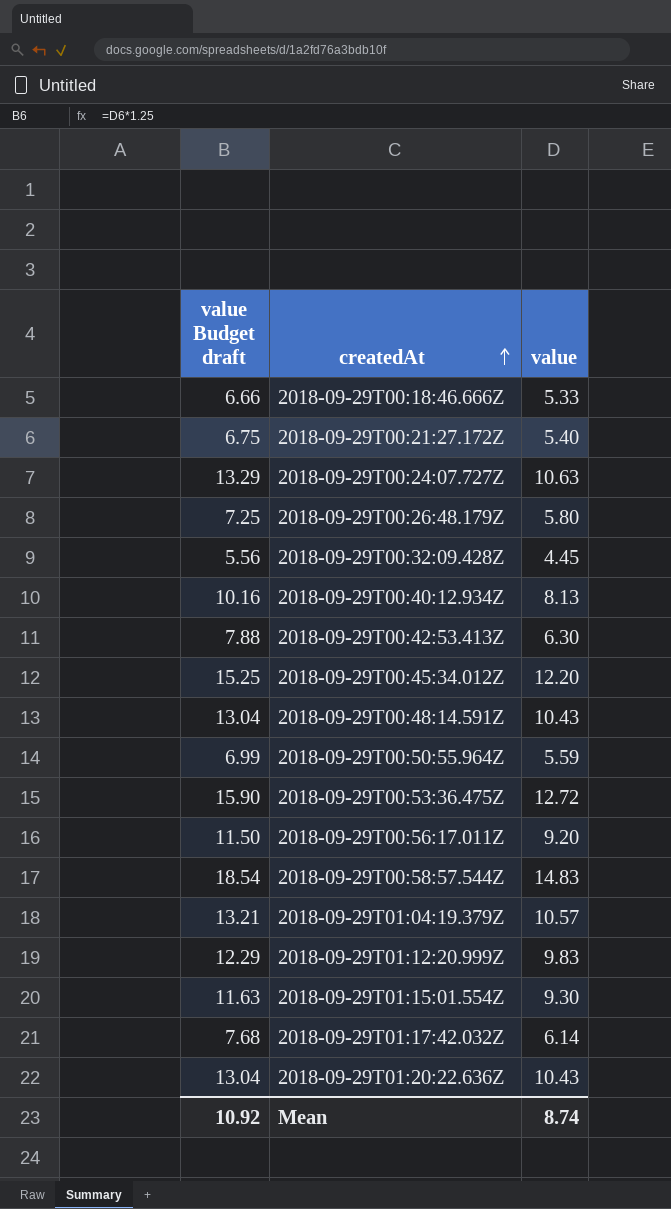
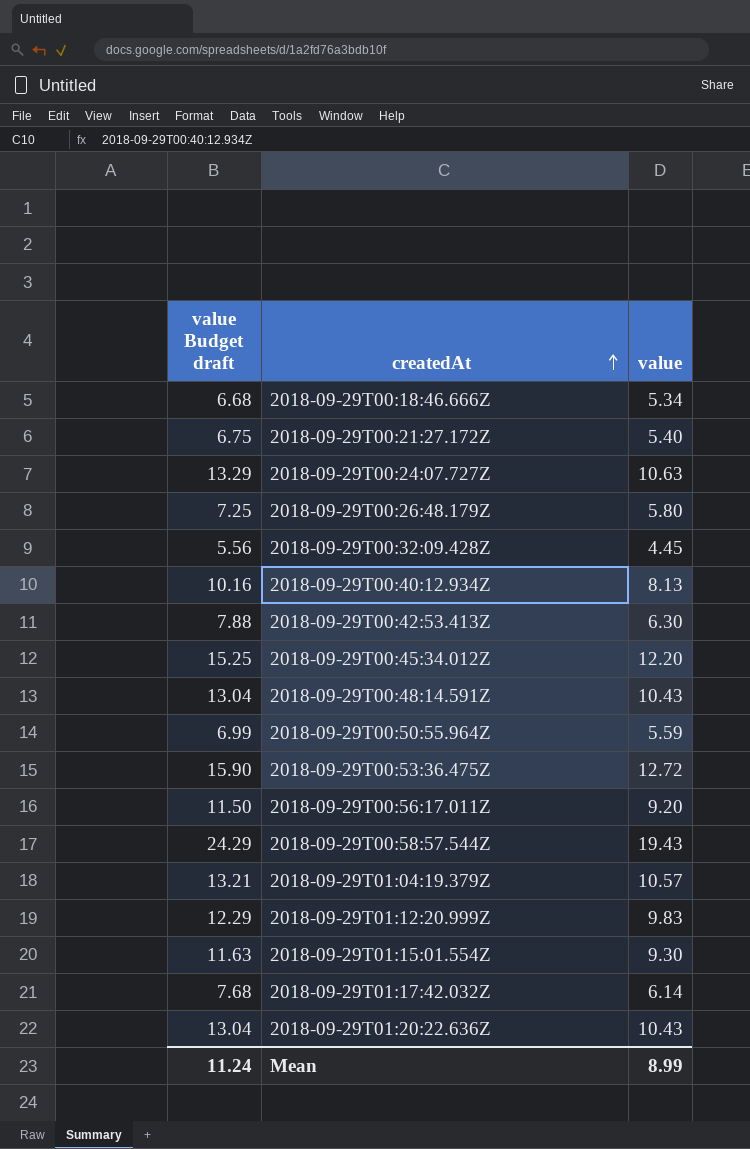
2018-09-29T00:18:46.666Z | value Budget draft: 6.66 -> 6.68
2018-09-29T00:18:46.666Z | value: 5.33 -> 5.34
2018-09-29T00:58:57.544Z | value Budget draft: 18.54 -> 24.29
2018-09-29T00:58:57.544Z | value: 14.83 -> 19.43
Mean | value Budget draft: 10.92 -> 11.24
Mean | value: 8.74 -> 8.99

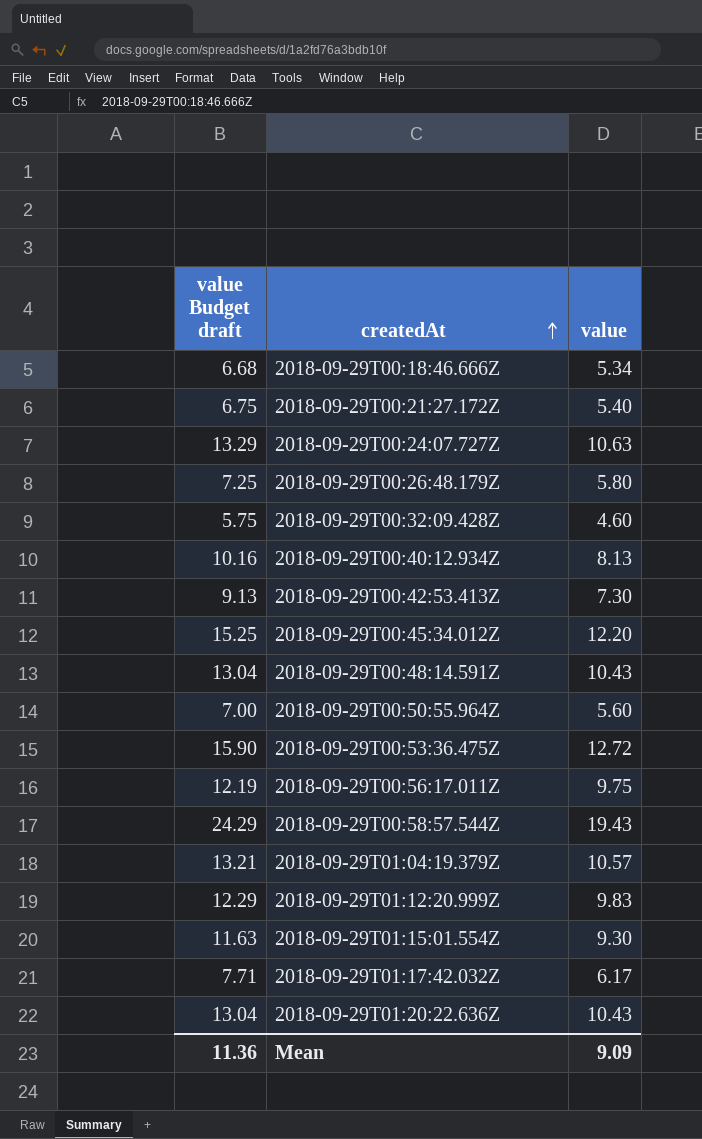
2018-09-29T00:32:09.428Z | value Budget draft: 5.56 -> 5.75
2018-09-29T00:32:09.428Z | value: 4.45 -> 4.60
2018-09-29T00:42:53.413Z | value Budget draft: 7.88 -> 9.13
2018-09-29T00:42:53.413Z | value: 6.30 -> 7.30
2018-09-29T00:50:55.964Z | value Budget draft: 6.99 -> 7.00
2018-09-29T00:50:55.964Z | value: 5.59 -> 5.60
2018-09-29T00:56:17.011Z | value Budget draft: 11.50 -> 12.19
2018-09-29T00:56:17.011Z | value: 9.20 -> 9.75
2018-09-29T01:17:42.032Z | value Budget draft: 7.68 -> 7.71
2018-09-29T01:17:42.032Z | value: 6.14 -> 6.17
Mean | value Budget draft: 11.24 -> 11.36
Mean | value: 8.99 -> 9.09

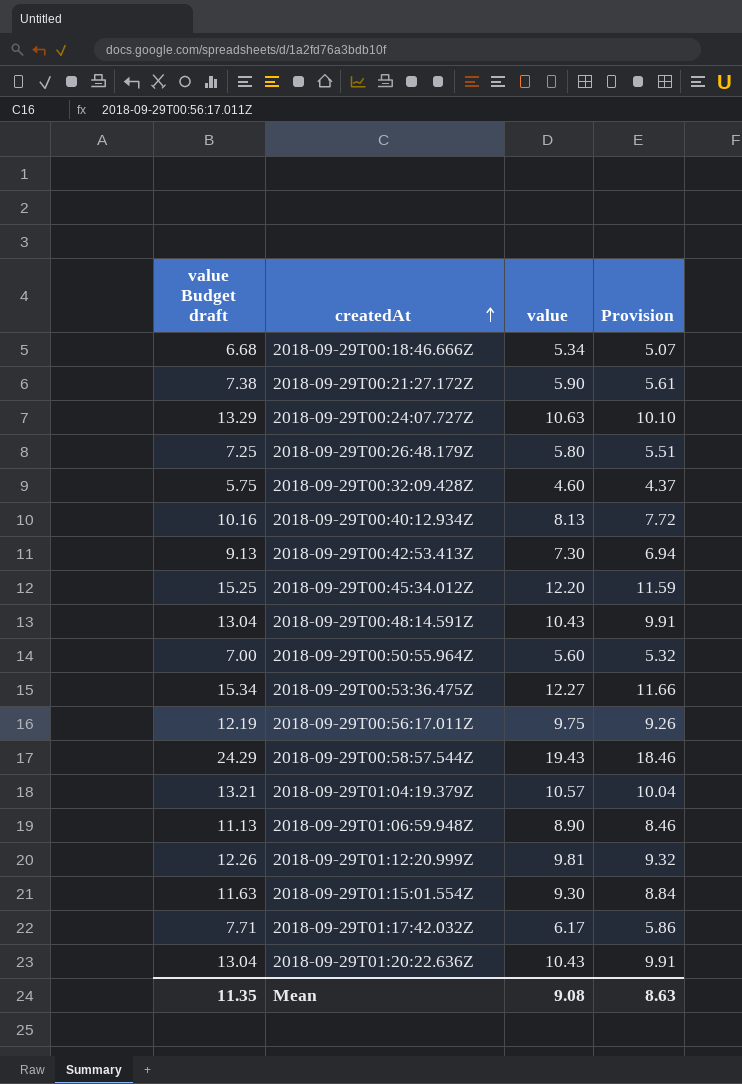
column Provision | formula: none -> [value] * 0.95
2018-09-29T00:21:27.172Z | value Budget draft: 6.75 -> 7.38
2018-09-29T00:21:27.172Z | value: 5.40 -> 5.90
2018-09-29T00:53:36.475Z | value Budget draft: 15.90 -> 15.34
2018-09-29T00:53:36.475Z | value: 12.72 -> 12.27
row 2018-09-29T01:06:59.948Z: none -> 11.13 | 8.90 | 8.46
2018-09-29T01:12:20.999Z | value Budget draft: 12.29 -> 12.26
2018-09-29T01:12:20.999Z | value: 9.83 -> 9.81
Mean | value Budget draft: 11.36 -> 11.35
Mean | value: 9.09 -> 9.08

